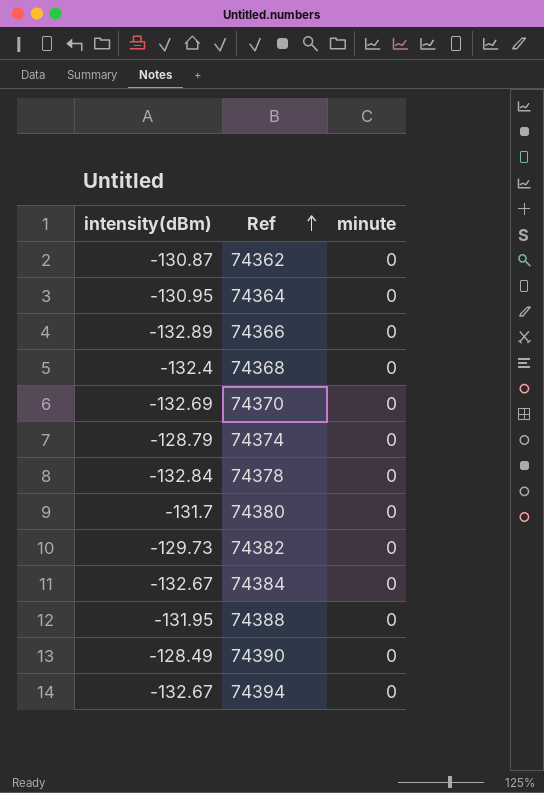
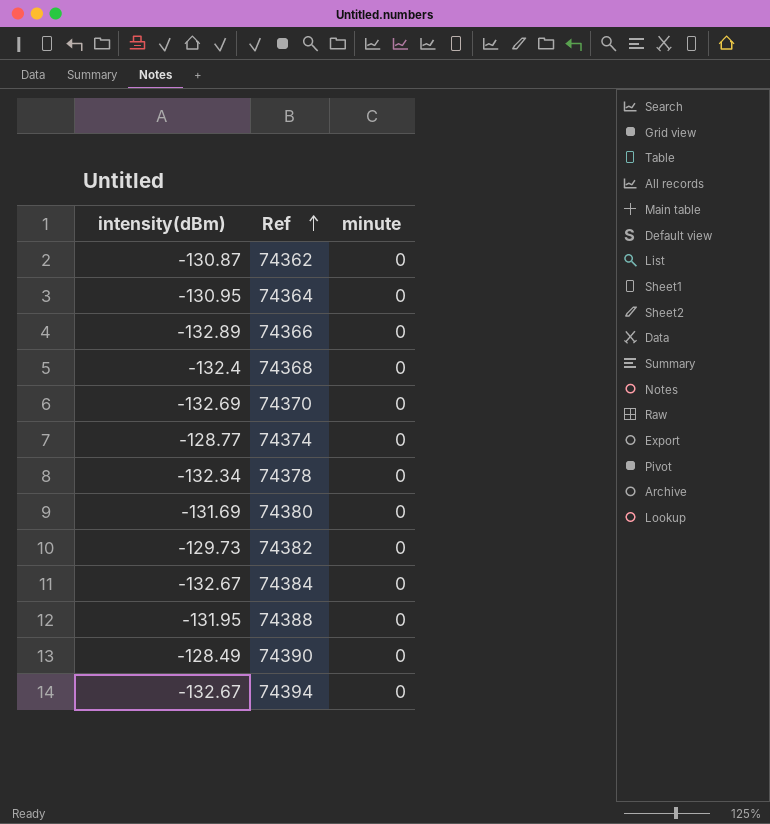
74374 | intensity(dBm): -128.79 -> -128.77
74378 | intensity(dBm): -132.84 -> -132.34
74380 | intensity(dBm): -131.7 -> -131.69

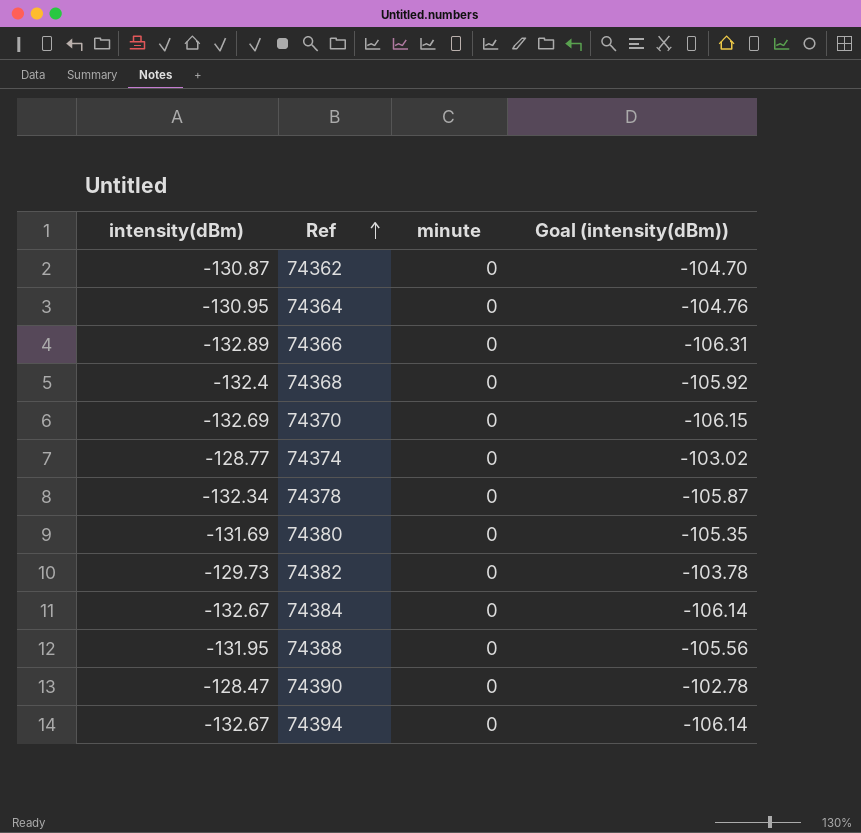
column Goal (intensity(dBm)) | formula: none -> [intensity(dBm)] * 0.8
74390 | intensity(dBm): -128.49 -> -128.47

